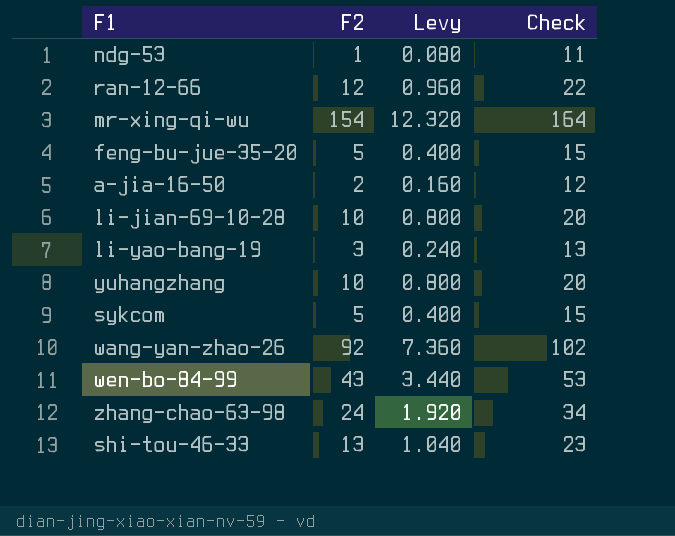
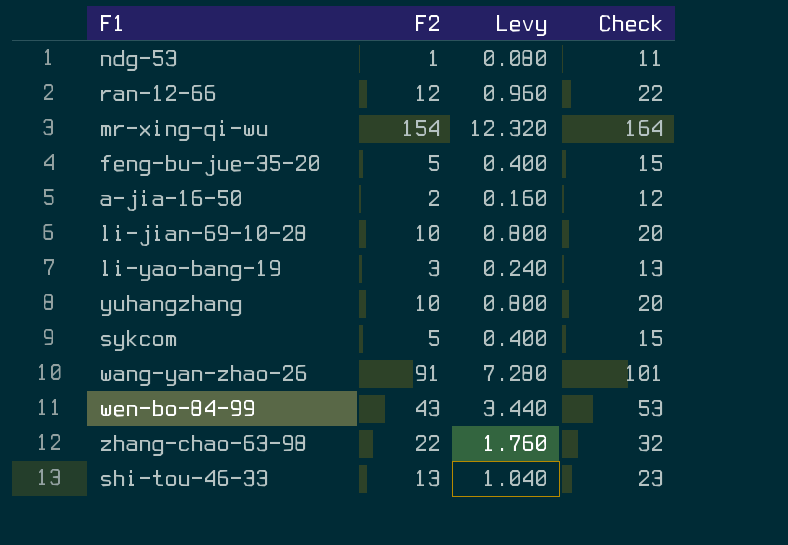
wang-yan-zhao-26 | F2: 92 -> 91
wang-yan-zhao-26 | Levy: 7.360 -> 7.280
wang-yan-zhao-26 | Check: 102 -> 101
zhang-chao-63-98 | F2: 24 -> 22
zhang-chao-63-98 | Levy: 1.920 -> 1.760
zhang-chao-63-98 | Check: 34 -> 32

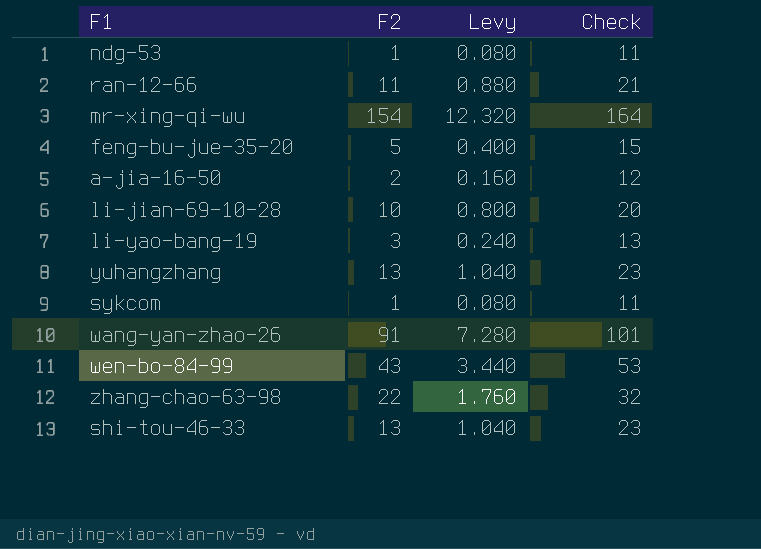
ran-12-66 | F2: 12 -> 11
ran-12-66 | Levy: 0.960 -> 0.880
ran-12-66 | Check: 22 -> 21
yuhangzhang | F2: 10 -> 13
yuhangzhang | Levy: 0.800 -> 1.040
yuhangzhang | Check: 20 -> 23
sykcom | F2: 5 -> 1
sykcom | Levy: 0.400 -> 0.080
sykcom | Check: 15 -> 11

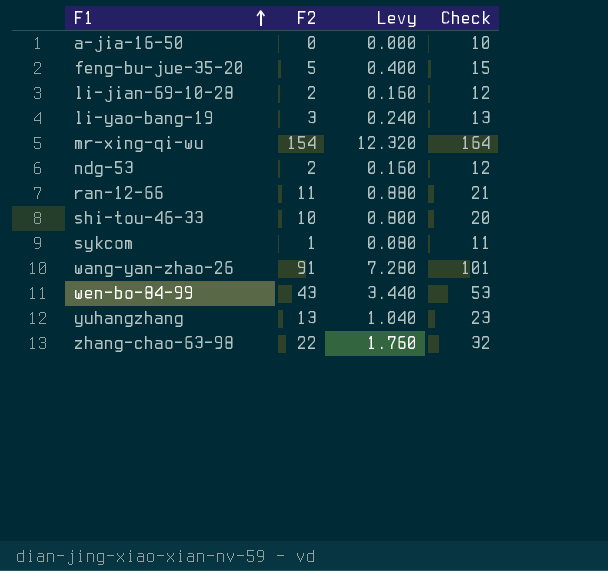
row order: none -> F1 ascending
a-jia-16-50 | F2: 2 -> 0
a-jia-16-50 | Levy: 0.160 -> 0.000
a-jia-16-50 | Check: 12 -> 10
li-jian-69-10-28 | F2: 10 -> 2
li-jian-69-10-28 | Levy: 0.800 -> 0.160
li-jian-69-10-28 | Check: 20 -> 12
ndg-53 | F2: 1 -> 2
ndg-53 | Levy: 0.080 -> 0.160
ndg-53 | Check: 11 -> 12
shi-tou-46-33 | F2: 13 -> 10
shi-tou-46-33 | Levy: 1.040 -> 0.800
shi-tou-46-33 | Check: 23 -> 20

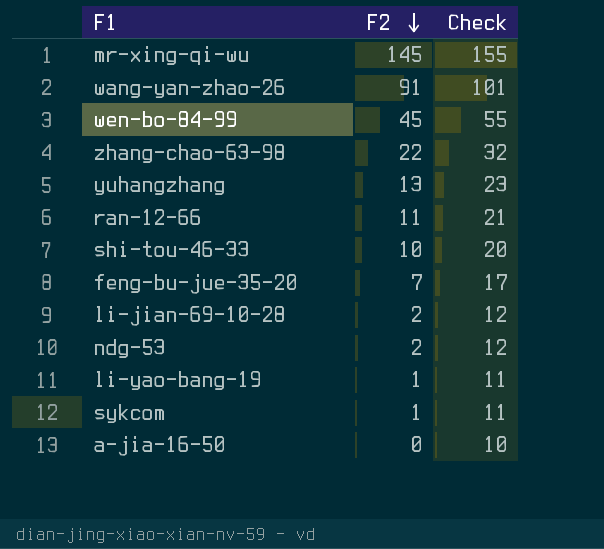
row order: F1 ascending -> F2 descending
column Levy | formula: [F2] * 0.08 -> none
mr-xing-qi-wu | F2: 154 -> 145
mr-xing-qi-wu | Check: 164 -> 155
wen-bo-84-99 | F2: 43 -> 45
wen-bo-84-99 | Check: 53 -> 55
feng-bu-jue-35-20 | F2: 5 -> 7
feng-bu-jue-35-20 | Check: 15 -> 17
li-yao-bang-19 | F2: 3 -> 1
li-yao-bang-19 | Check: 13 -> 11

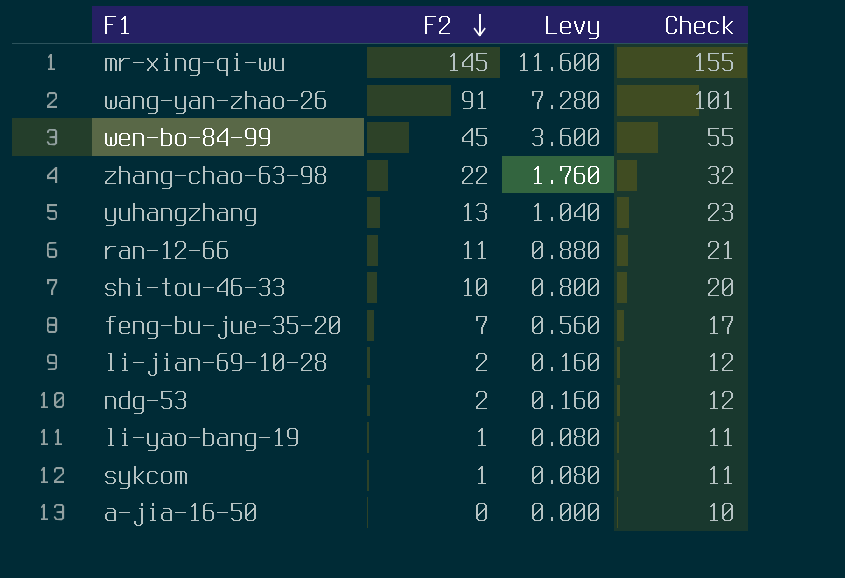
column Levy | formula: none -> [F2] * 0.08

